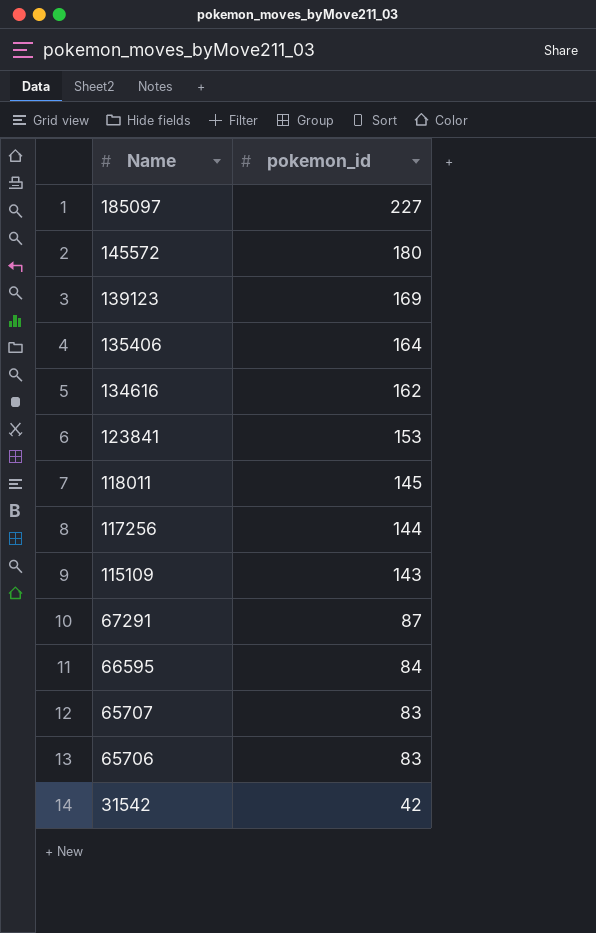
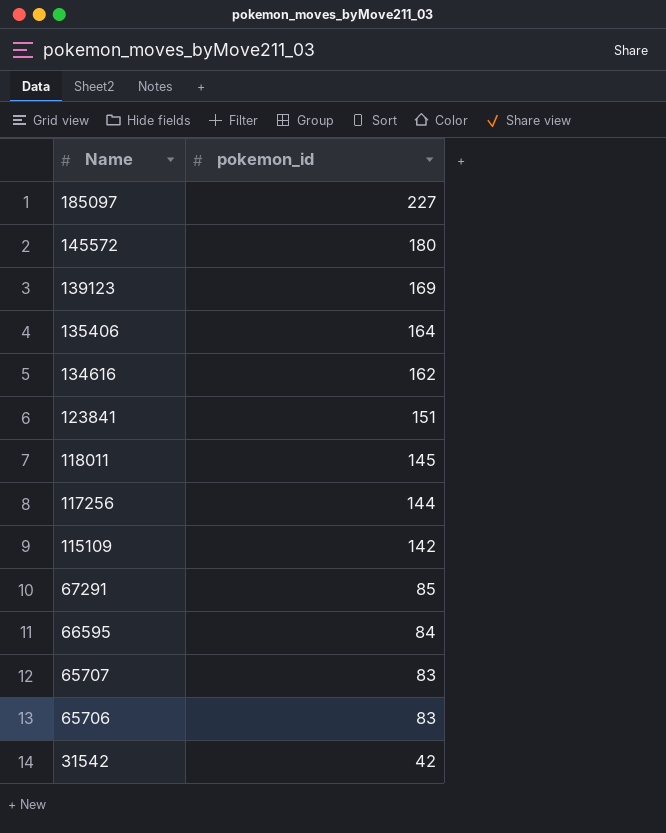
123841 | pokemon_id: 153 -> 151
115109 | pokemon_id: 143 -> 142
67291 | pokemon_id: 87 -> 85

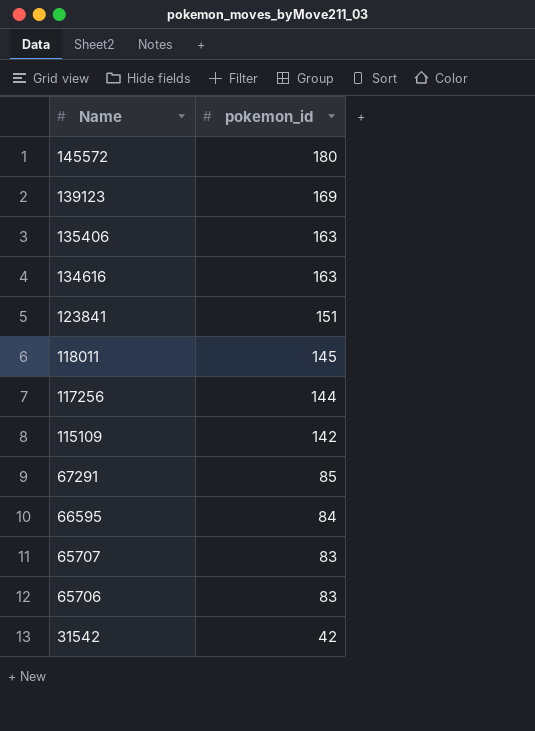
row 185097: 227 -> none
135406 | pokemon_id: 164 -> 163
134616 | pokemon_id: 162 -> 163

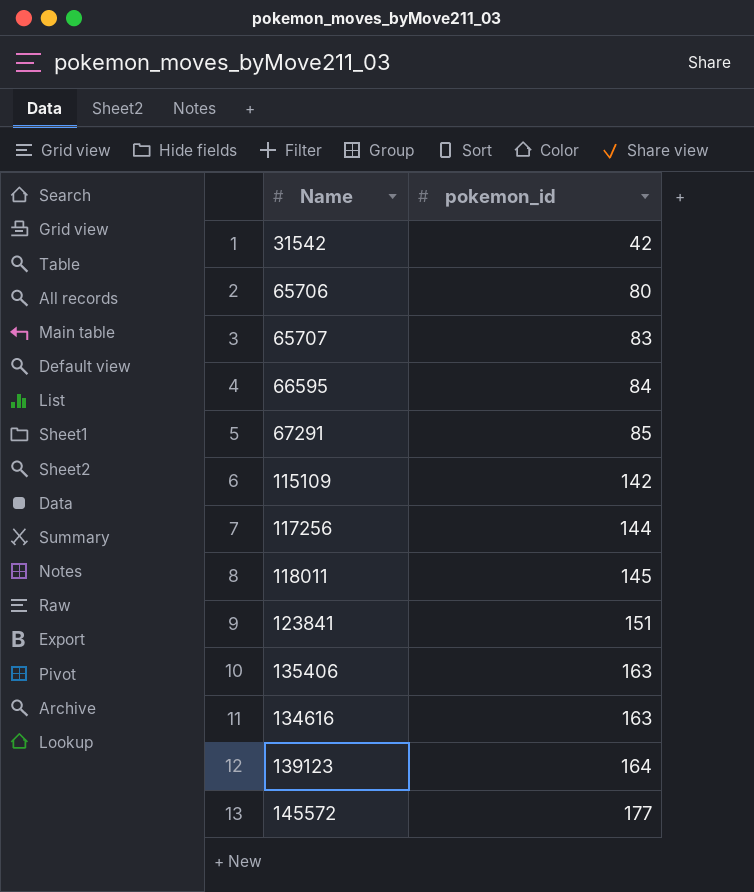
row order: Name descending -> pokemon_id ascending
65706 | pokemon_id: 83 -> 80
139123 | pokemon_id: 169 -> 164
145572 | pokemon_id: 180 -> 177

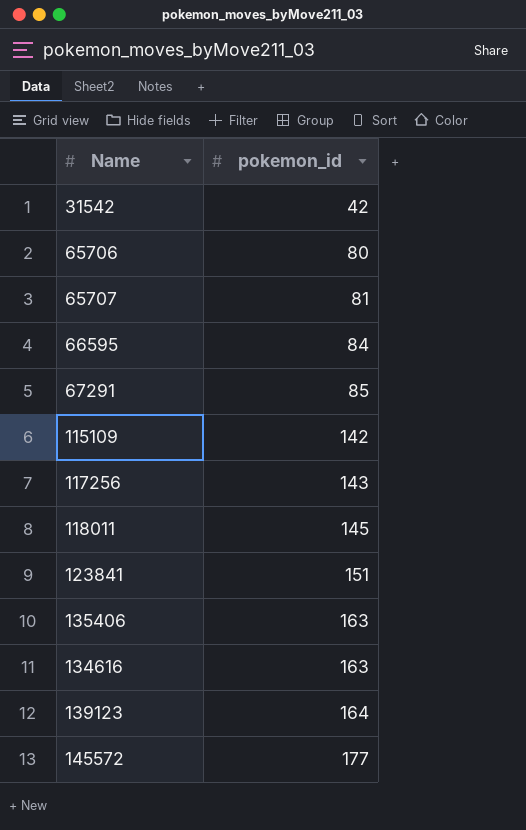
65707 | pokemon_id: 83 -> 81
117256 | pokemon_id: 144 -> 143

